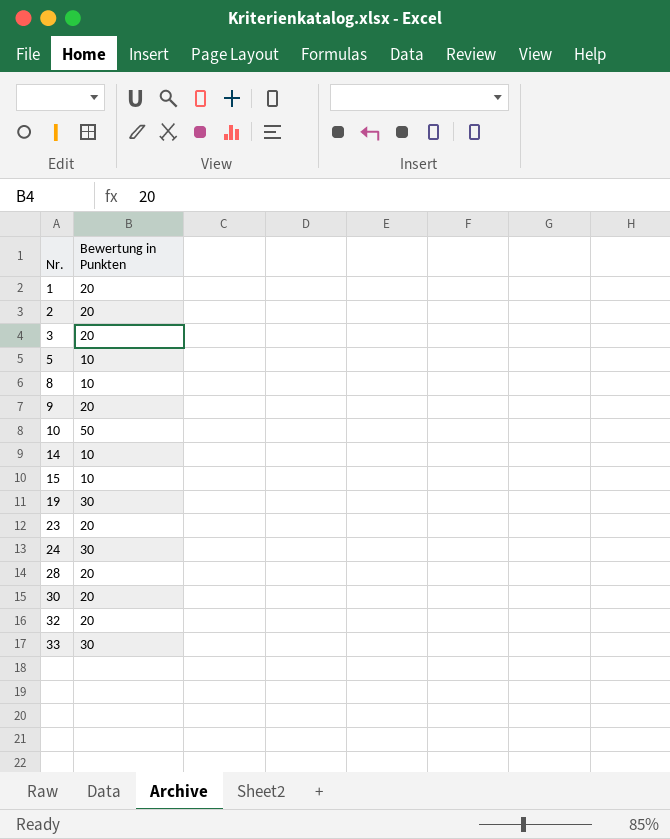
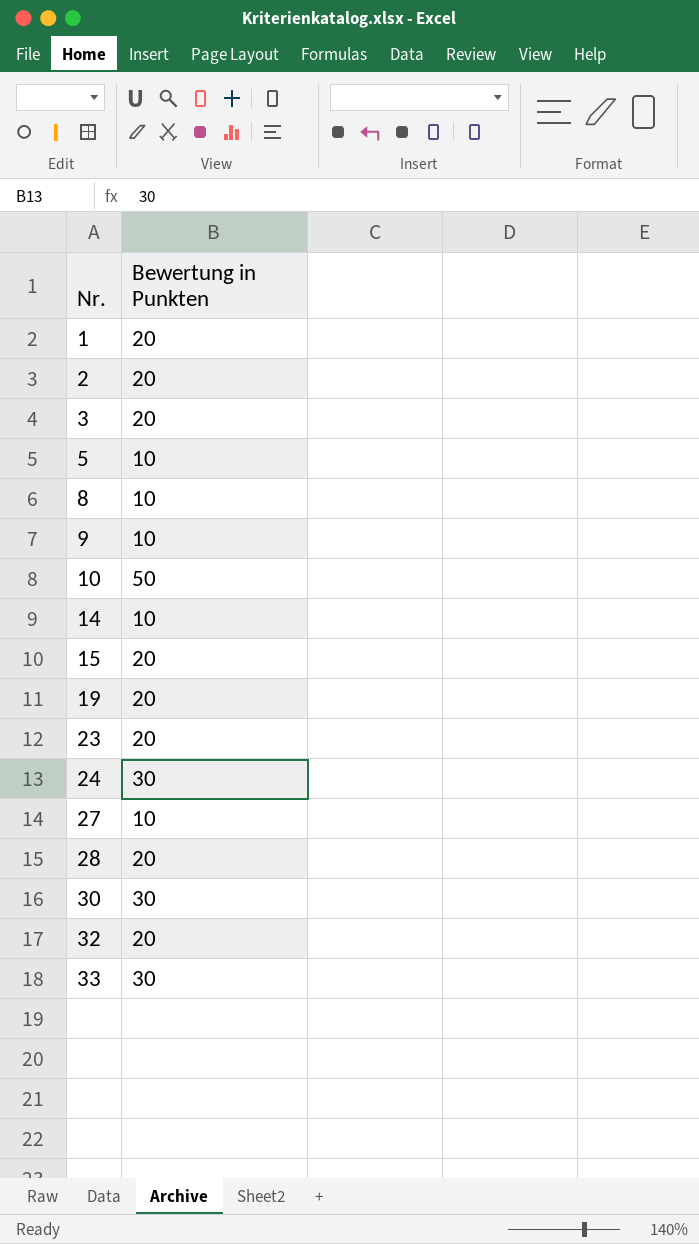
9 | Bewertung in Punkten: 20 -> 10
15 | Bewertung in Punkten: 10 -> 20
19 | Bewertung in Punkten: 30 -> 20
row 27: none -> 10
30 | Bewertung in Punkten: 20 -> 30

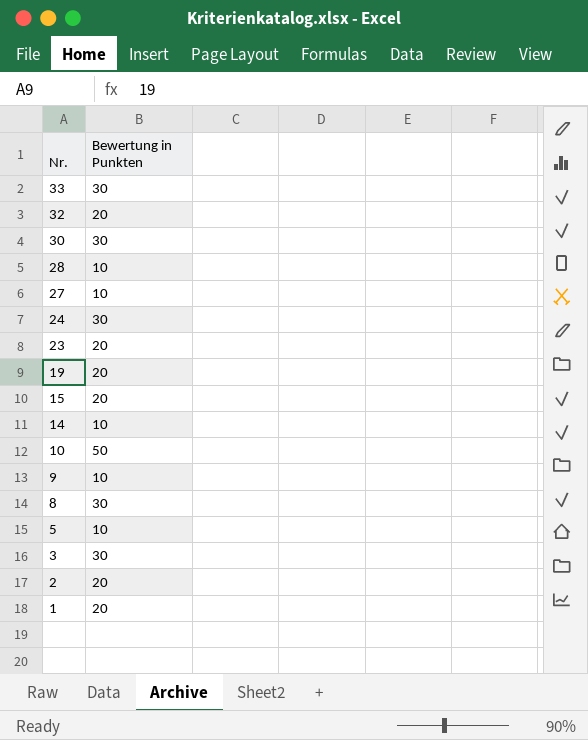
row order: Nr. ascending -> Nr. descending
28 | Bewertung in Punkten: 20 -> 10
8 | Bewertung in Punkten: 10 -> 30
3 | Bewertung in Punkten: 20 -> 30

